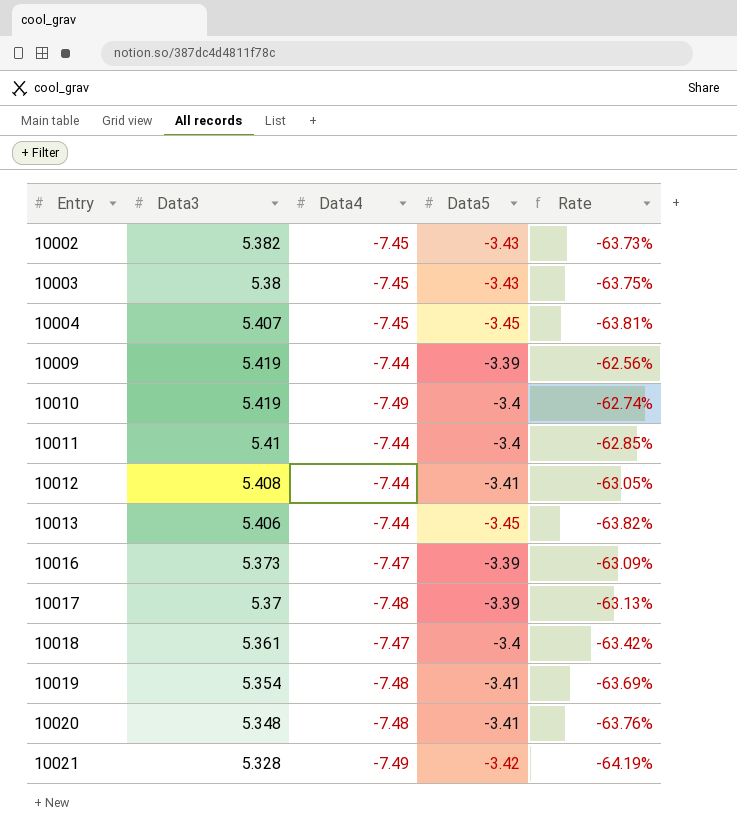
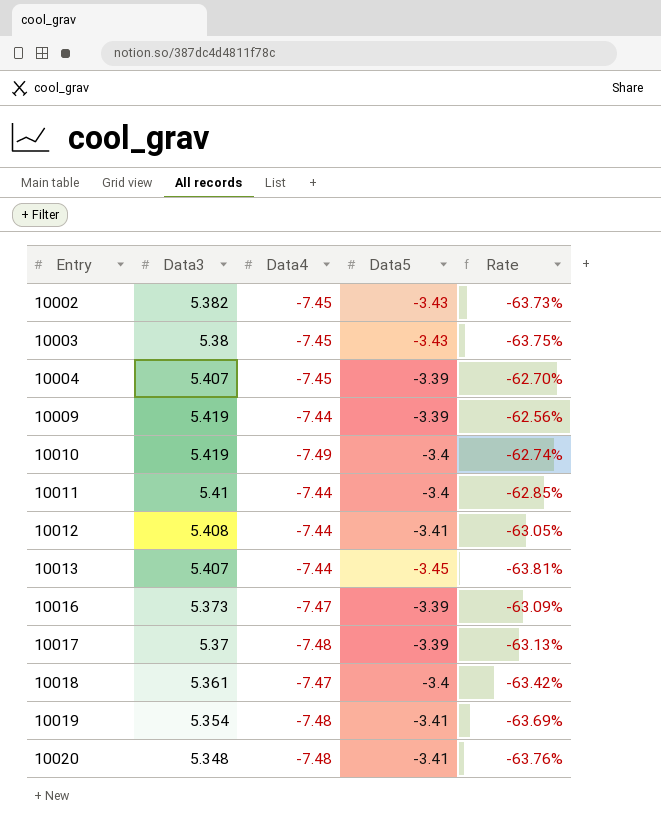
row 10021: 5.328 | -7.49 | -3.42 | -64.19% -> none
10004 | Data5: -3.45 -> -3.39
10004 | Rate: -63.81% -> -62.70%
10013 | Data3: 5.406 -> 5.407
10013 | Rate: -63.82% -> -63.81%

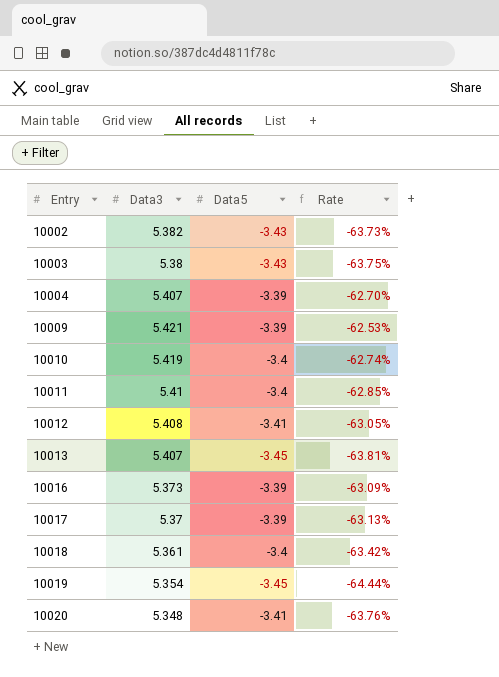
column Data4 | position: 3 -> none
10009 | Data3: 5.419 -> 5.421
10009 | Rate: -62.56% -> -62.53%
10019 | Data5: -3.41 -> -3.45
10019 | Rate: -63.69% -> -64.44%

